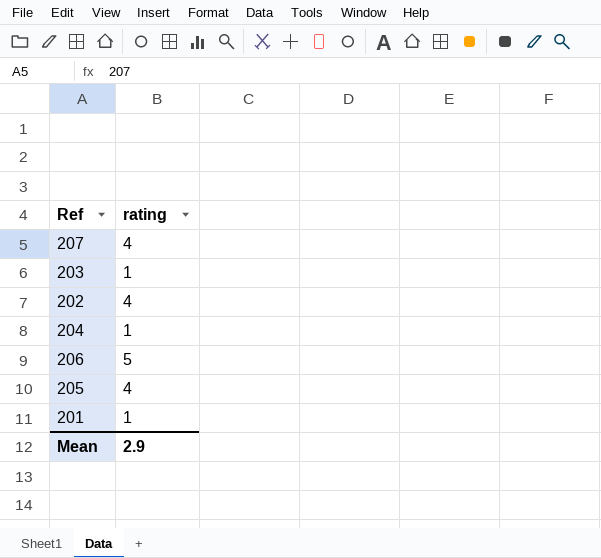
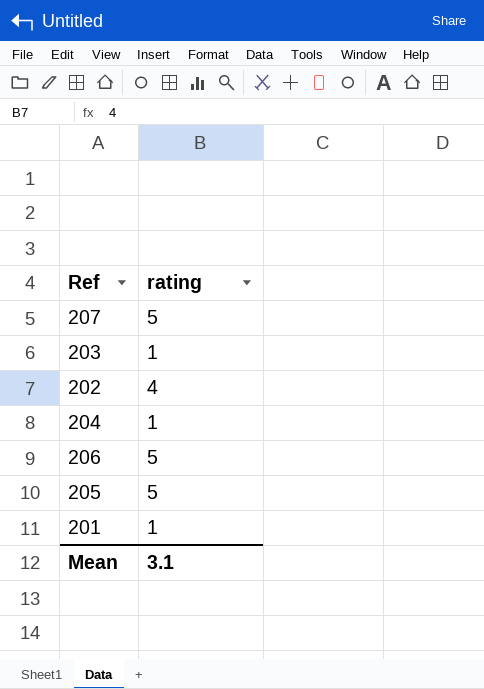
207 | rating: 4 -> 5
205 | rating: 4 -> 5
Mean | rating: 2.9 -> 3.1

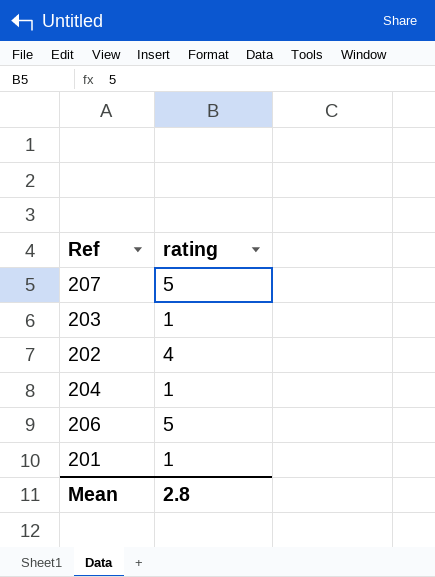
row 205: 5 -> none
Mean | rating: 3.1 -> 2.8

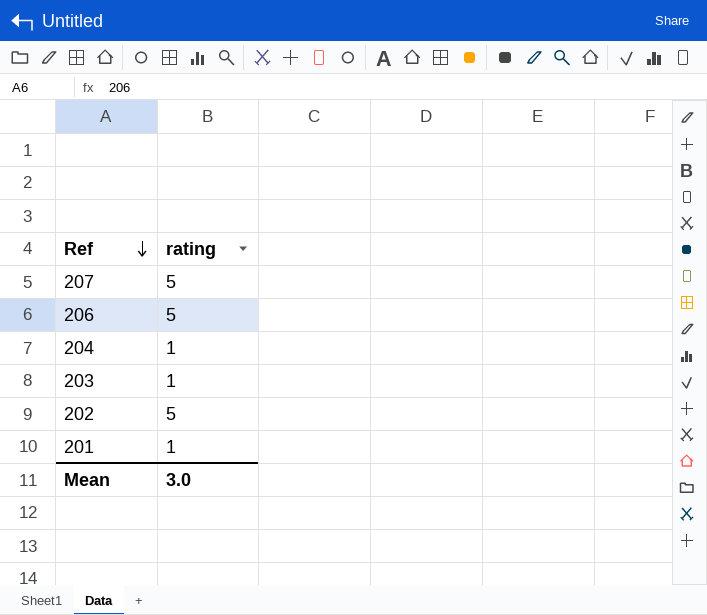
row order: none -> Ref descending
202 | rating: 4 -> 5
Mean | rating: 2.8 -> 3.0

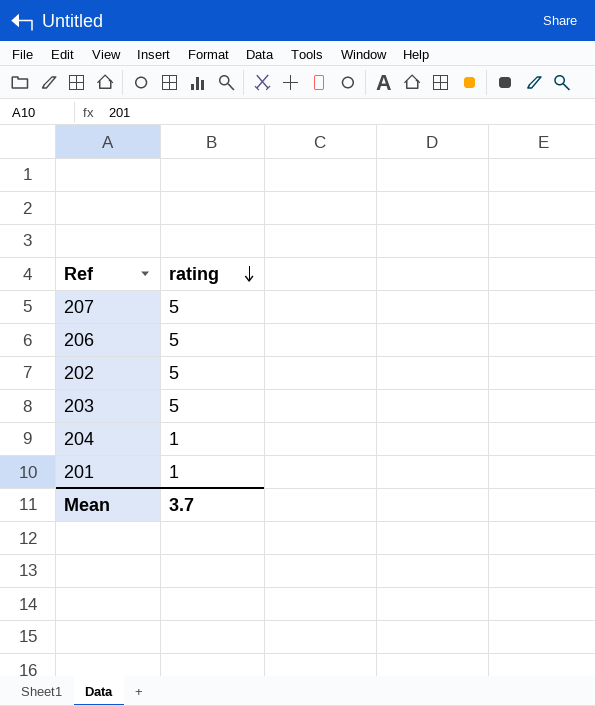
row order: Ref descending -> rating descending
203 | rating: 1 -> 5
Mean | rating: 3.0 -> 3.7

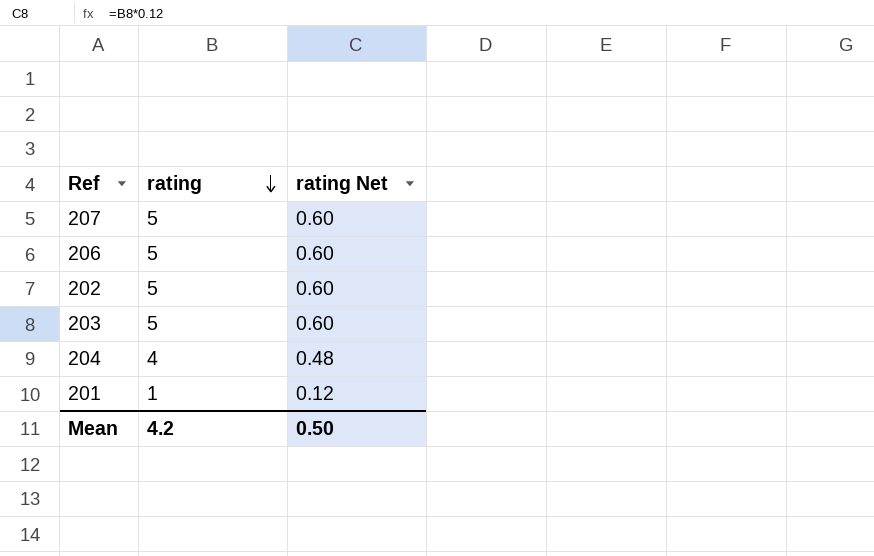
column rating Net | formula: none -> [rating] * 0.12
204 | rating: 1 -> 4
Mean | rating: 3.7 -> 4.2

